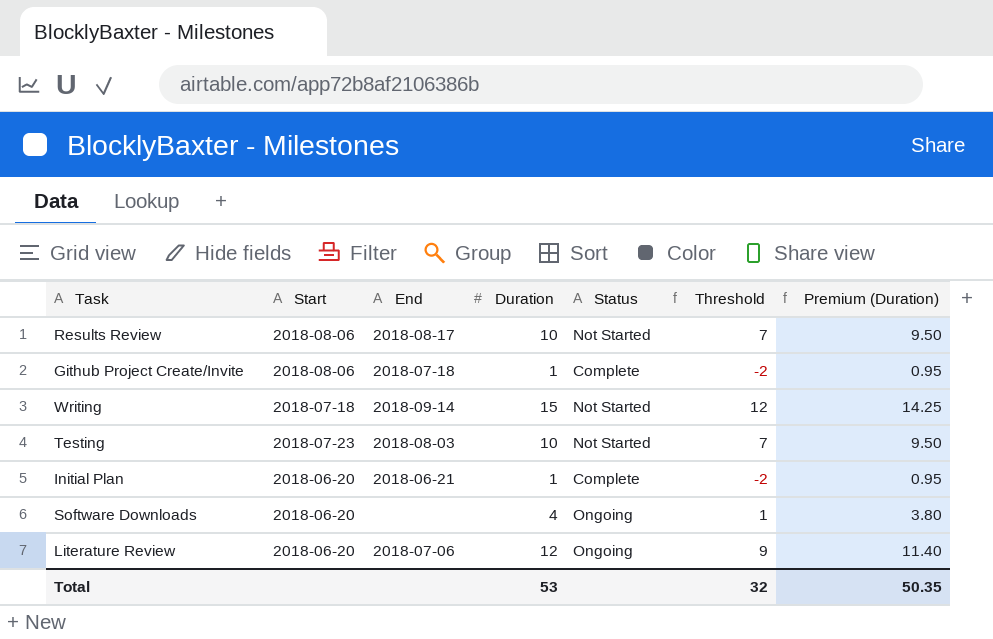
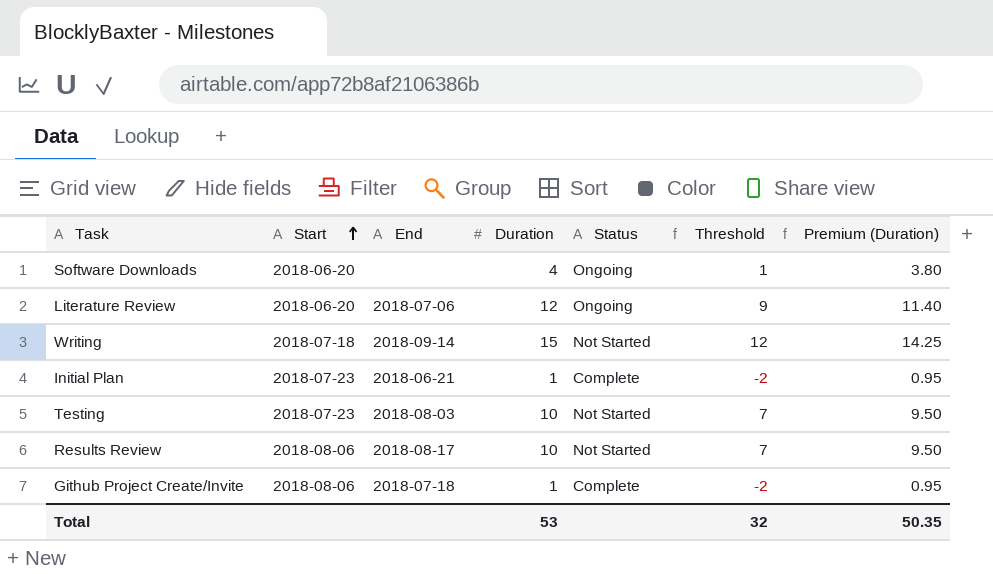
row order: none -> Start ascending
Initial Plan | Start: 2018-06-20 -> 2018-07-23

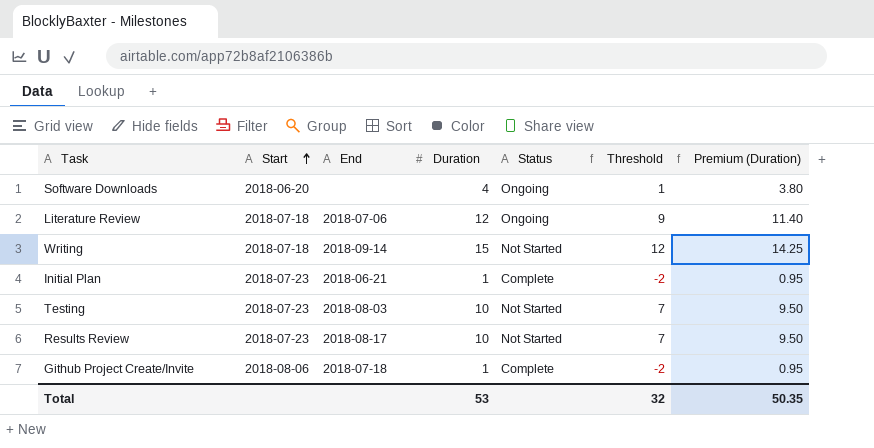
Literature Review | Start: 2018-06-20 -> 2018-07-18
Results Review | Start: 2018-08-06 -> 2018-07-23

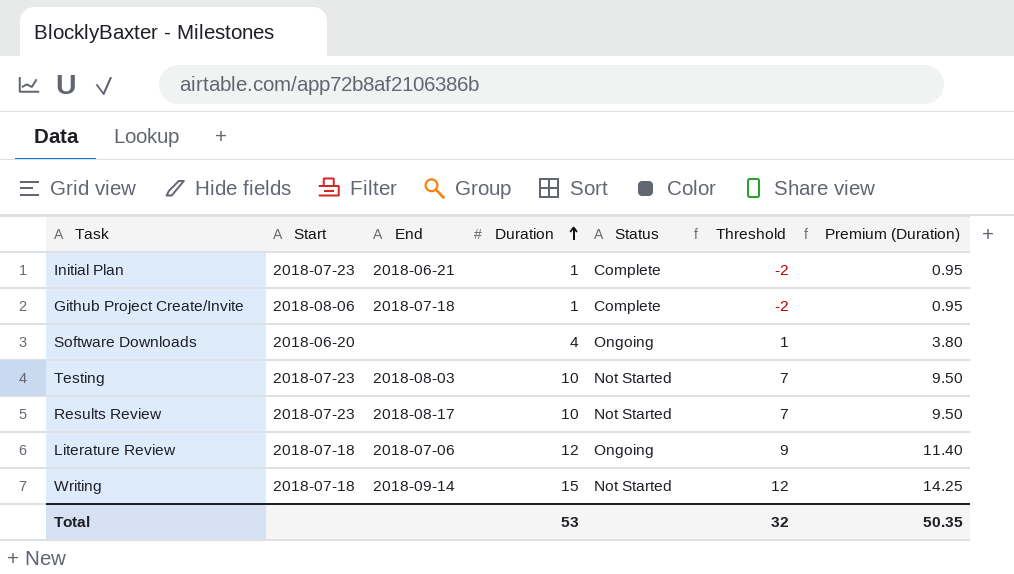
row order: Start ascending -> Duration ascending

